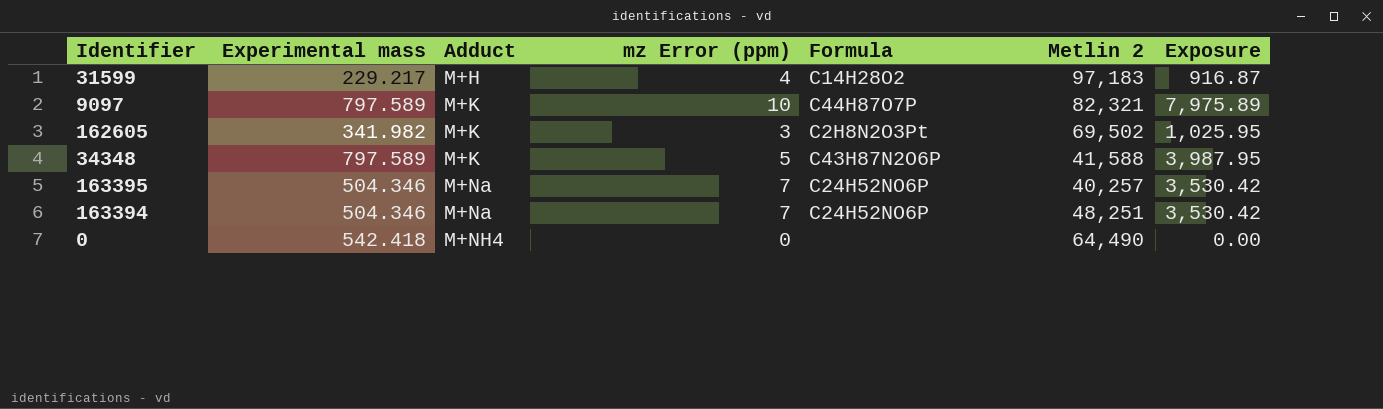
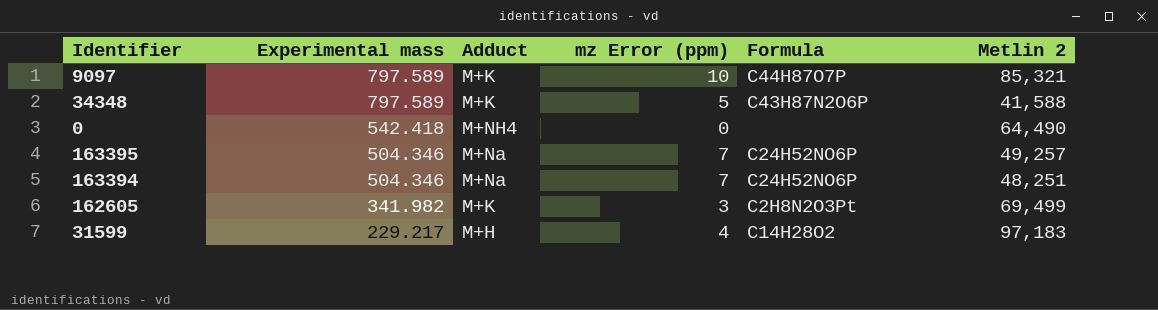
row order: Adduct ascending -> Experimental mass descending
column Exposure | formula: [Experimental mass] * [mz Error (ppm)] -> none
9097 | Metlin 2: 82,321 -> 85,321
163395 | Metlin 2: 40,257 -> 49,257
162605 | Metlin 2: 69,502 -> 69,499

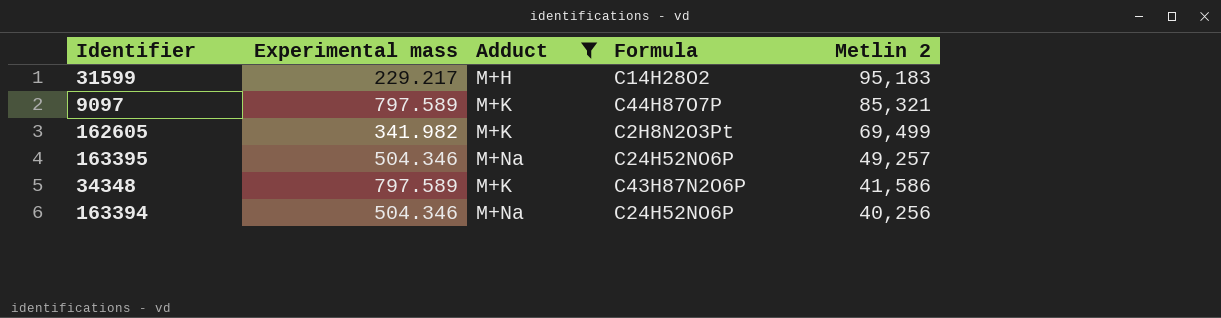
filter: none -> Adduct != M+NH4
row order: Experimental mass descending -> Metlin 2 descending
column mz Error (ppm) | position: 4 -> none
31599 | Metlin 2: 97,183 -> 95,183
34348 | Metlin 2: 41,588 -> 41,586
163394 | Metlin 2: 48,251 -> 40,256

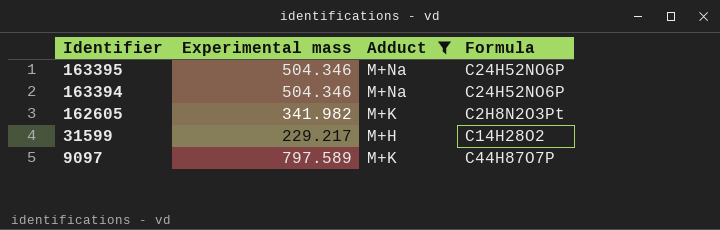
row order: Metlin 2 descending -> Identifier descending
column Metlin 2 | position: 5 -> none
row 34348: 797.589 | M+K | C43H87N2O6P | 41,586 -> none

